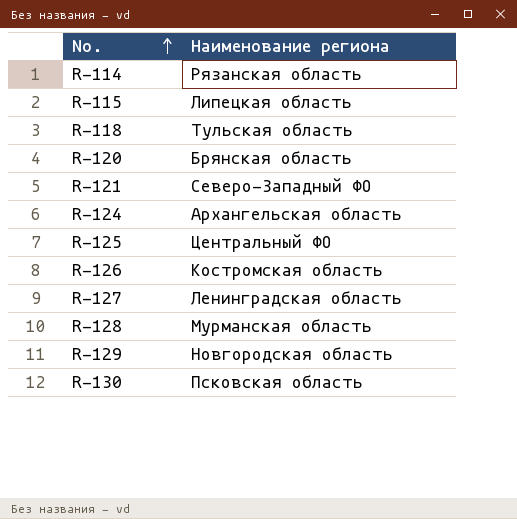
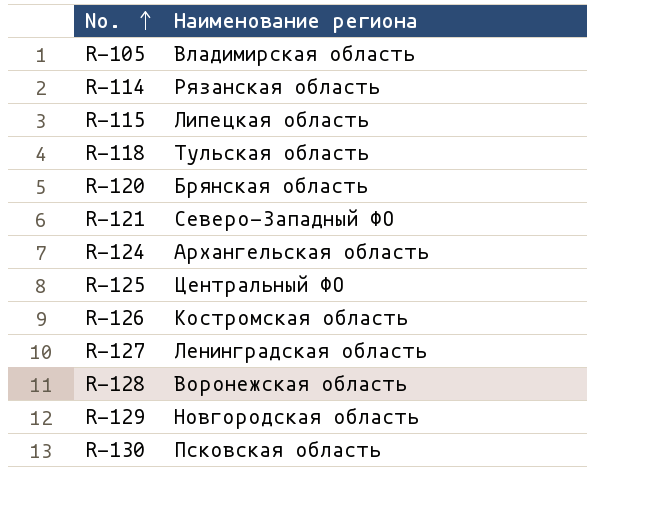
row R-105: none -> Владимирская область
R-128 | Наименование региона: Мурманская область -> Воронежская область

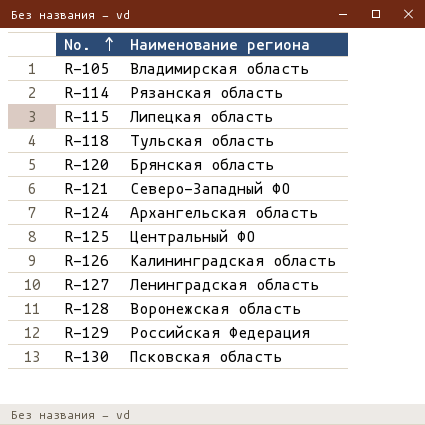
R-126 | Наименование региона: Костромская область -> Калининградская область
R-129 | Наименование региона: Новгородская область -> Российская Федерация

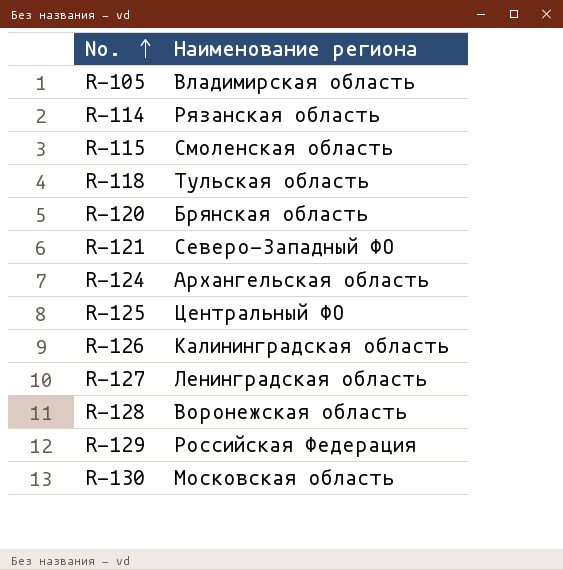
R-115 | Наименование региона: Липецкая область -> Смоленская область
R-130 | Наименование региона: Псковская область -> Московская область

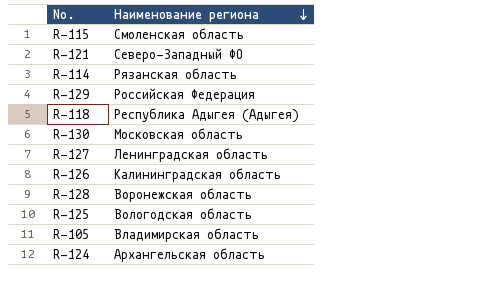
row order: No. ascending -> Наименование региона descending
row R-120: Брянская область -> none
R-118 | Наименование региона: Тульская область -> Республика Адыгея (Адыгея)
R-125 | Наименование региона: Центральный ФО -> Вологодская область

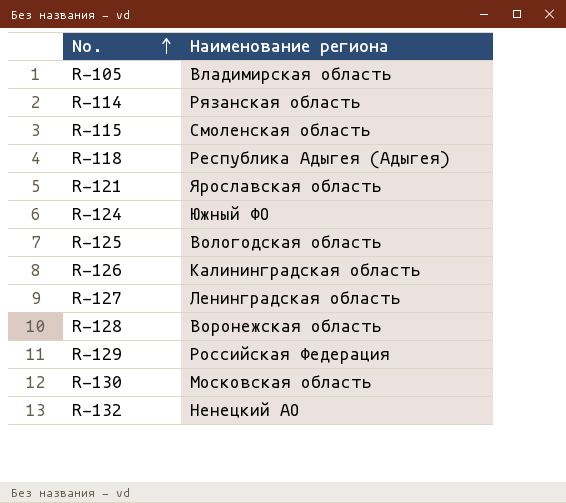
row order: Наименование региона descending -> No. ascending
R-121 | Наименование региона: Северо-Западный ФО -> Ярославская область
R-124 | Наименование региона: Архангельская область -> Южный ФО
row R-132: none -> Ненецкий АО

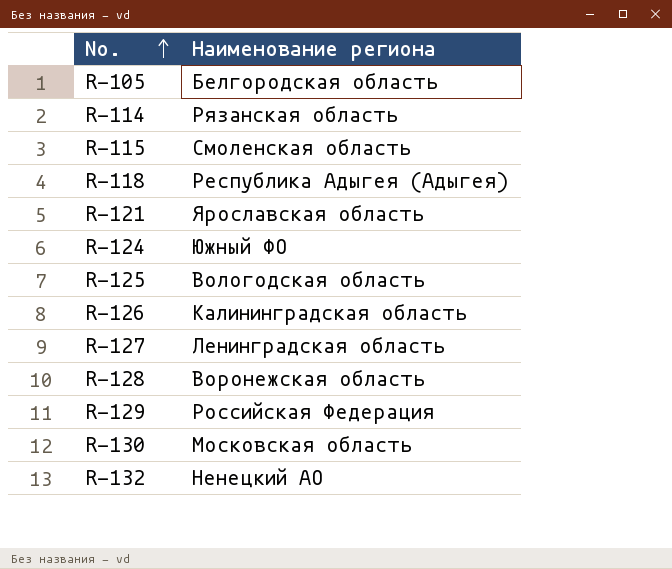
R-105 | Наименование региона: Владимирская область -> Белгородская область

